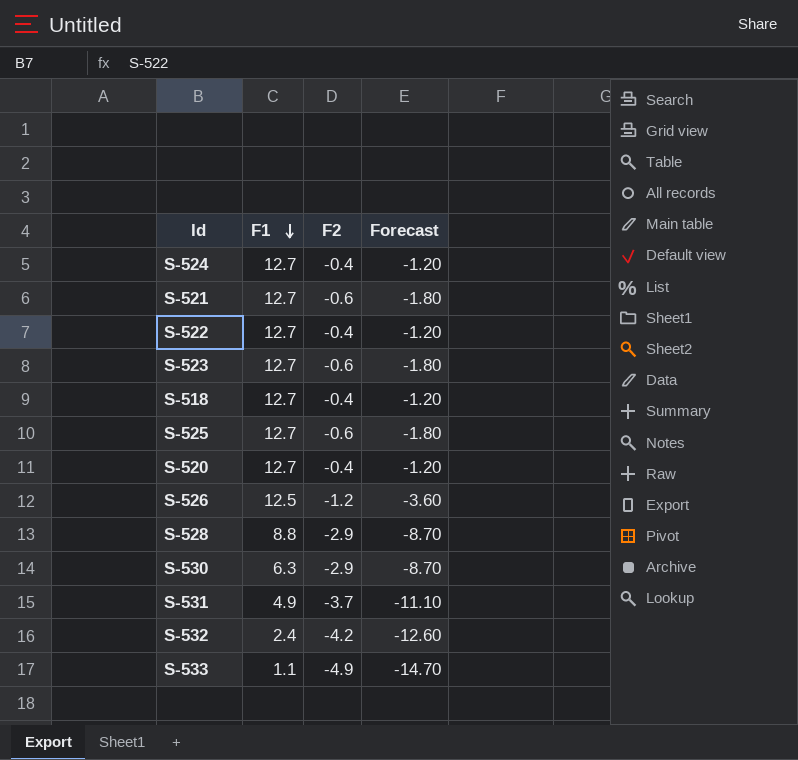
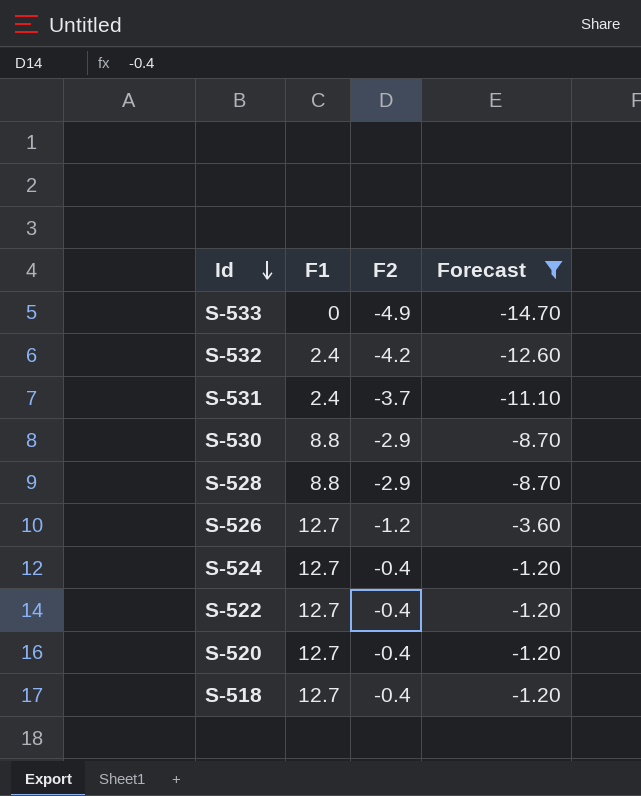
filter: none -> Forecast != -1.80
row order: F1 descending -> Id descending
S-533 | F1: 1.1 -> 0
S-531 | F1: 4.9 -> 2.4
S-530 | F1: 6.3 -> 8.8
S-526 | F1: 12.5 -> 12.7

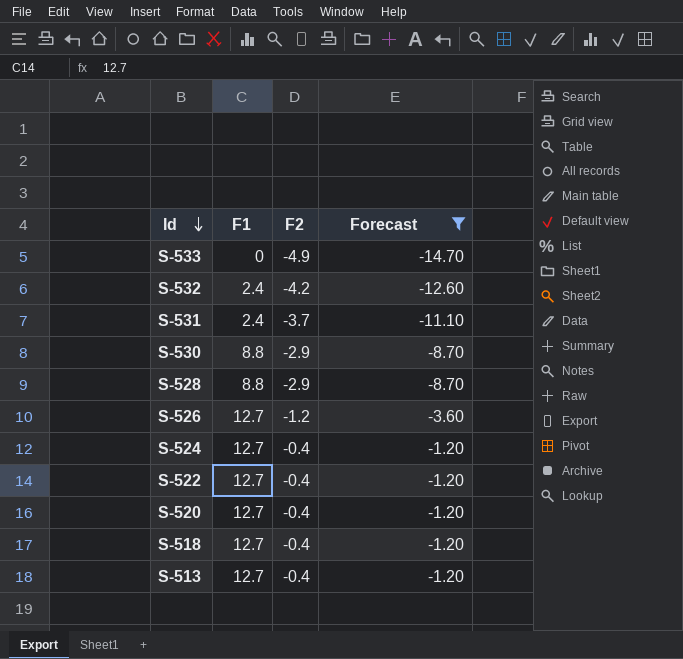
row S-513: none -> 12.7 | -0.4 | -1.20

